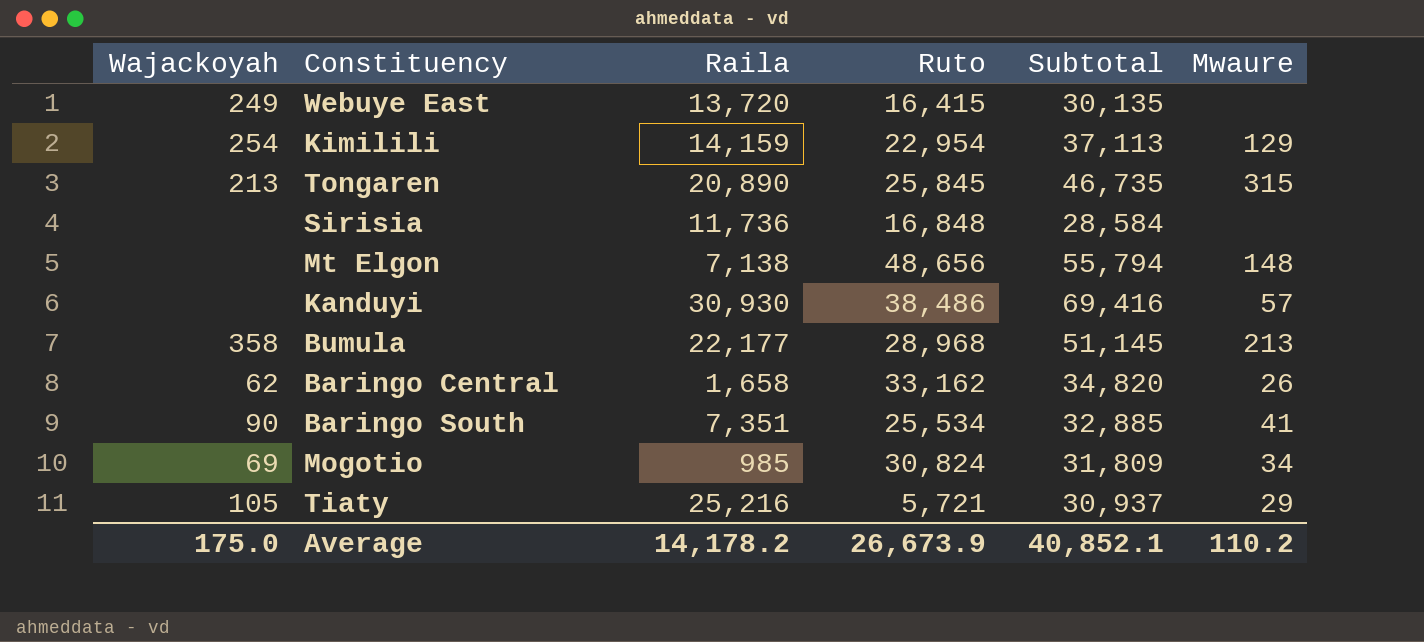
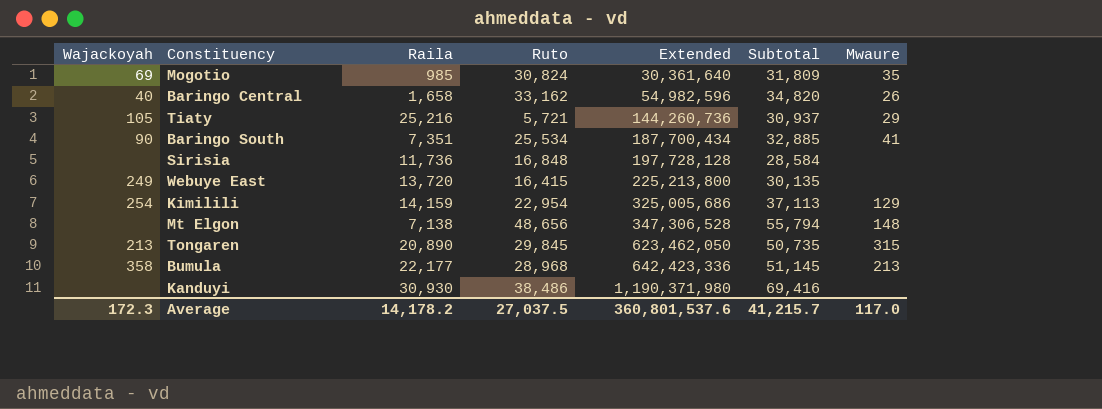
row order: none -> Extended ascending
column Extended | formula: none -> [Raila] * [Ruto]
Mogotio | Mwaure: 34 -> 35
Baringo Central | Wajackoyah: 62 -> 40
Tongaren | Ruto: 25,845 -> 29,845
Tongaren | Subtotal: 46,735 -> 50,735
Kanduyi | Mwaure: 57 -> none
Average | Wajackoyah: 175.0 -> 172.3
Average | Ruto: 26,673.9 -> 27,037.5
Average | Subtotal: 40,852.1 -> 41,215.7
Average | Mwaure: 110.2 -> 117.0

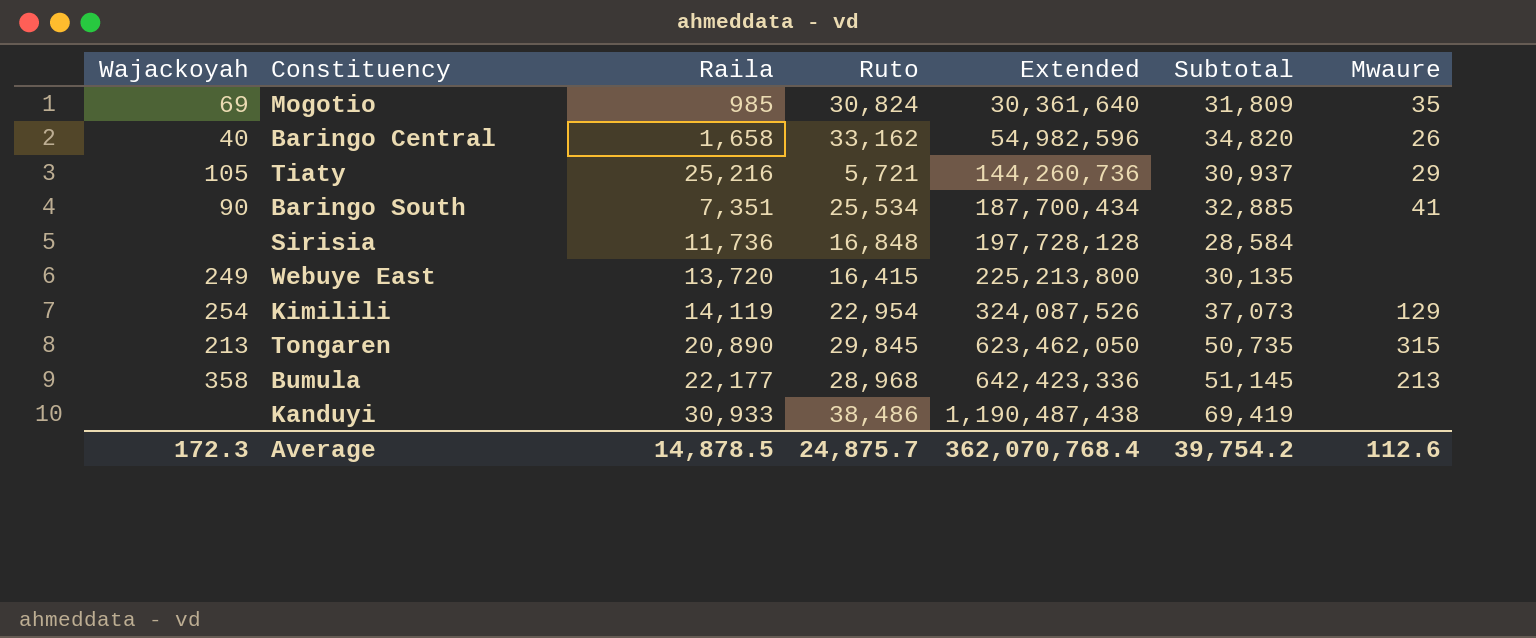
row Mt Elgon: none | 7,138 | 48,656 | 347,306,528 | 55,794 | 148 -> none
Kimilili | Raila: 14,159 -> 14,119
Kimilili | Extended: 325,005,686 -> 324,087,526
Kimilili | Subtotal: 37,113 -> 37,073
Kanduyi | Raila: 30,930 -> 30,933
Kanduyi | Extended: 1,190,371,980 -> 1,190,487,438
Kanduyi | Subtotal: 69,416 -> 69,419
Average | Raila: 14,178.2 -> 14,878.5
Average | Ruto: 27,037.5 -> 24,875.7
Average | Extended: 360,801,537.6 -> 362,070,768.4
Average | Subtotal: 41,215.7 -> 39,754.2
Average | Mwaure: 117.0 -> 112.6

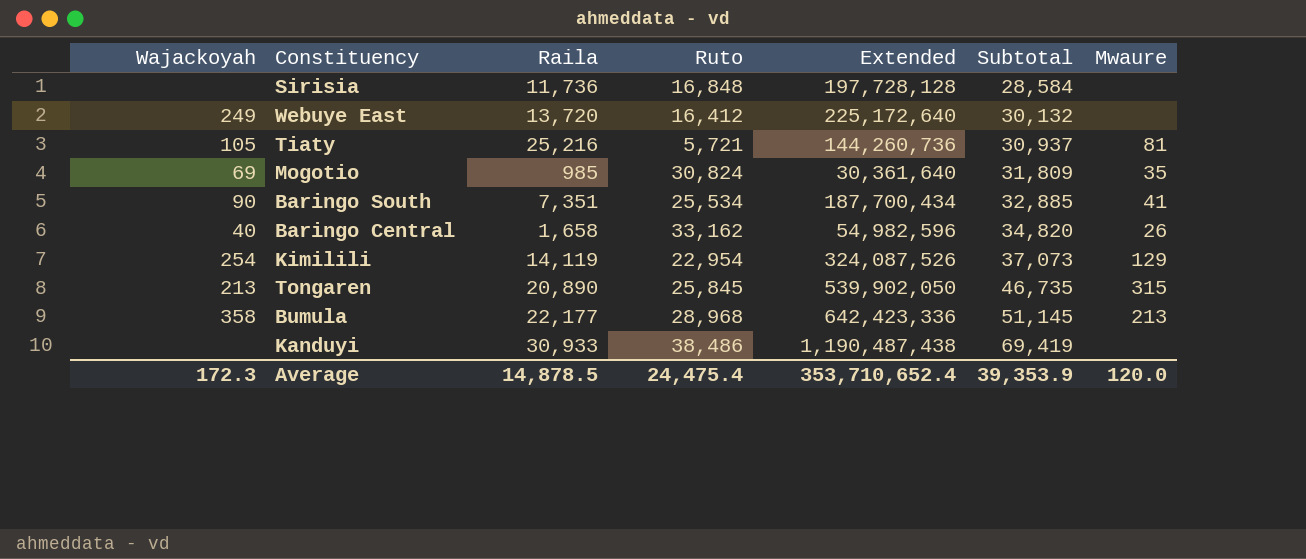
row order: Extended ascending -> Subtotal ascending
Webuye East | Ruto: 16,415 -> 16,412
Webuye East | Extended: 225,213,800 -> 225,172,640
Webuye East | Subtotal: 30,135 -> 30,132
Tiaty | Mwaure: 29 -> 81
Tongaren | Ruto: 29,845 -> 25,845
Tongaren | Extended: 623,462,050 -> 539,902,050
Tongaren | Subtotal: 50,735 -> 46,735
Average | Ruto: 24,875.7 -> 24,475.4
Average | Extended: 362,070,768.4 -> 353,710,652.4
Average | Subtotal: 39,754.2 -> 39,353.9
Average | Mwaure: 112.6 -> 120.0

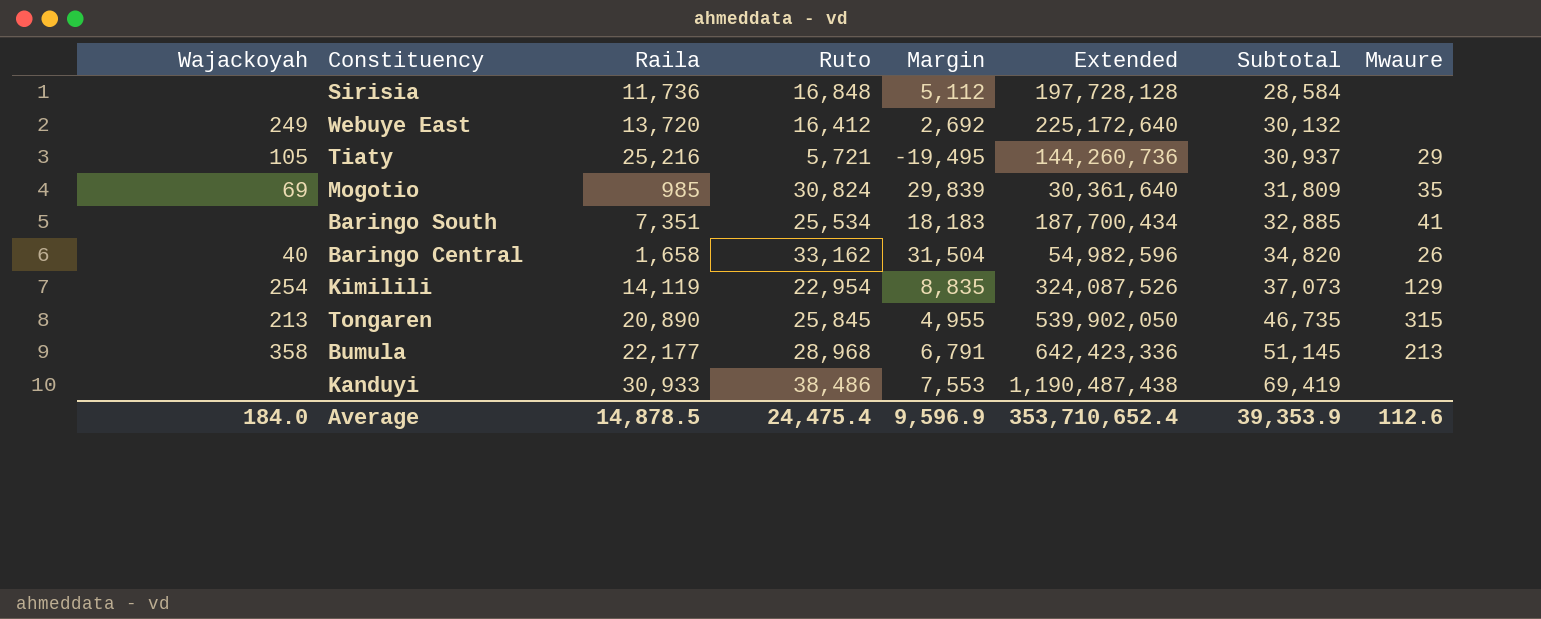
column Margin | formula: none -> [Ruto] - [Raila]
Tiaty | Mwaure: 81 -> 29
Baringo South | Wajackoyah: 90 -> none
Average | Wajackoyah: 172.3 -> 184.0
Average | Mwaure: 120.0 -> 112.6

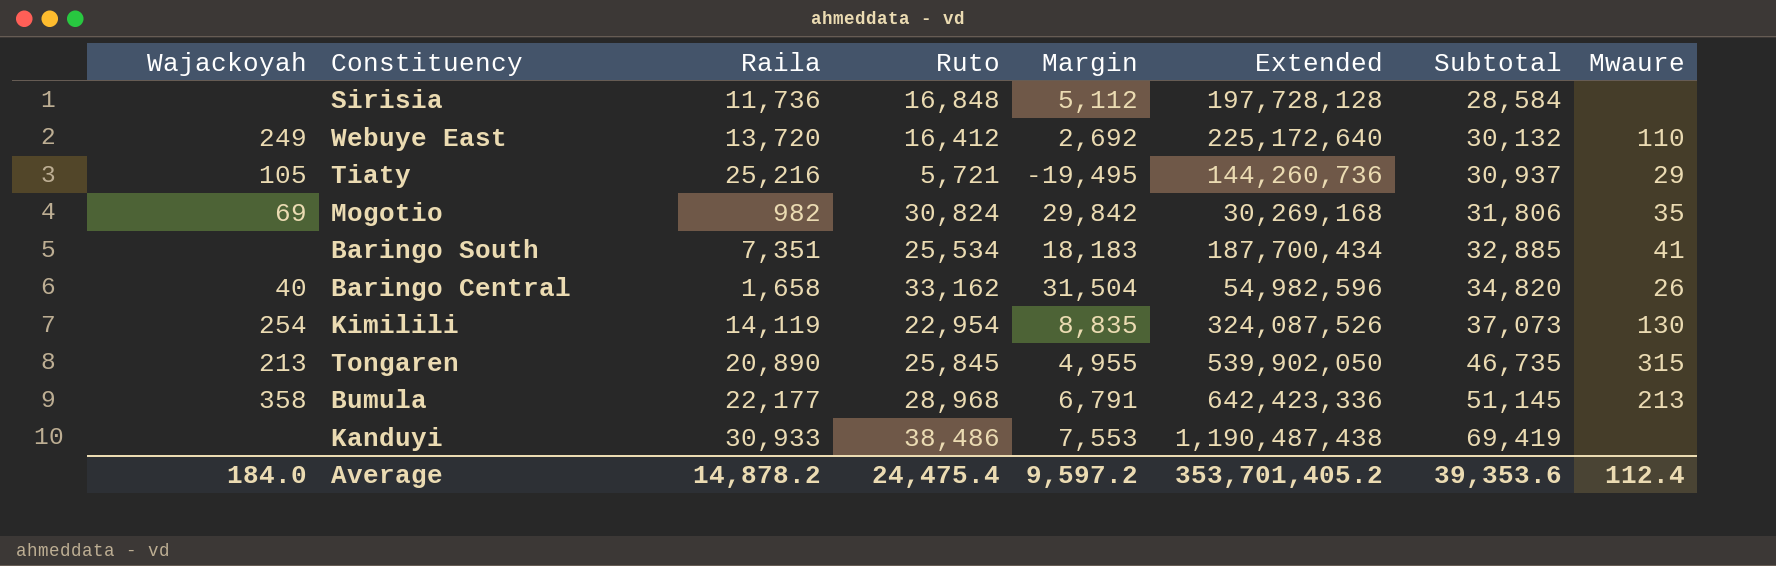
Webuye East | Mwaure: none -> 110
Mogotio | Raila: 985 -> 982
Mogotio | Margin: 29,839 -> 29,842
Mogotio | Extended: 30,361,640 -> 30,269,168
Mogotio | Subtotal: 31,809 -> 31,806
Kimilili | Mwaure: 129 -> 130
Average | Raila: 14,878.5 -> 14,878.2
Average | Margin: 9,596.9 -> 9,597.2
Average | Extended: 353,710,652.4 -> 353,701,405.2
Average | Subtotal: 39,353.9 -> 39,353.6
Average | Mwaure: 112.6 -> 112.4

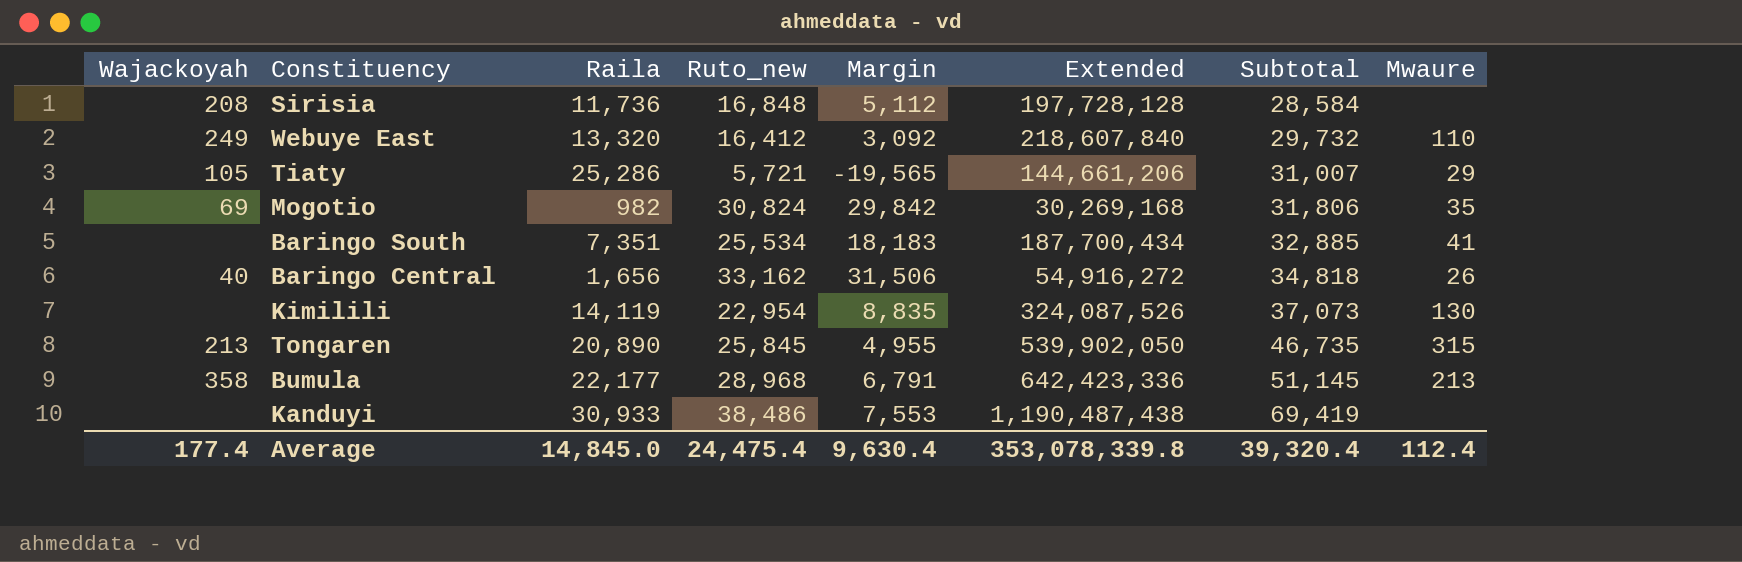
column name: Ruto -> Ruto_new
Sirisia | Wajackoyah: none -> 208
Webuye East | Raila: 13,720 -> 13,320
Webuye East | Margin: 2,692 -> 3,092
Webuye East | Extended: 225,172,640 -> 218,607,840
Webuye East | Subtotal: 30,132 -> 29,732
Tiaty | Raila: 25,216 -> 25,286
Tiaty | Margin: -19,495 -> -19,565
Tiaty | Extended: 144,260,736 -> 144,661,206
Tiaty | Subtotal: 30,937 -> 31,007
Baringo Central | Raila: 1,658 -> 1,656
Baringo Central | Margin: 31,504 -> 31,506
Baringo Central | Extended: 54,982,596 -> 54,916,272
Baringo Central | Subtotal: 34,820 -> 34,818
Kimilili | Wajackoyah: 254 -> none
Average | Wajackoyah: 184.0 -> 177.4
Average | Raila: 14,878.2 -> 14,845.0
Average | Margin: 9,597.2 -> 9,630.4
Average | Extended: 353,701,405.2 -> 353,078,339.8
Average | Subtotal: 39,353.6 -> 39,320.4

